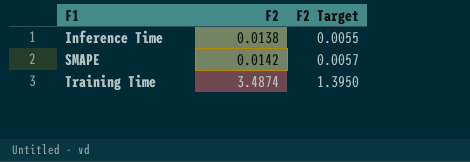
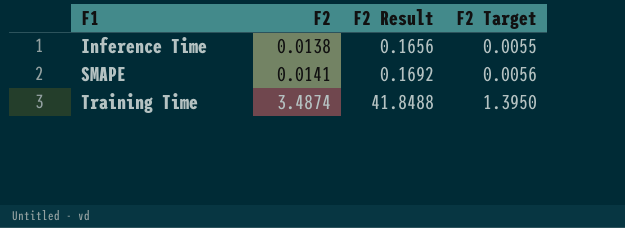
column F2 Result | formula: none -> [F2] * 12
SMAPE | F2: 0.0142 -> 0.0141
SMAPE | F2 Target: 0.0057 -> 0.0056

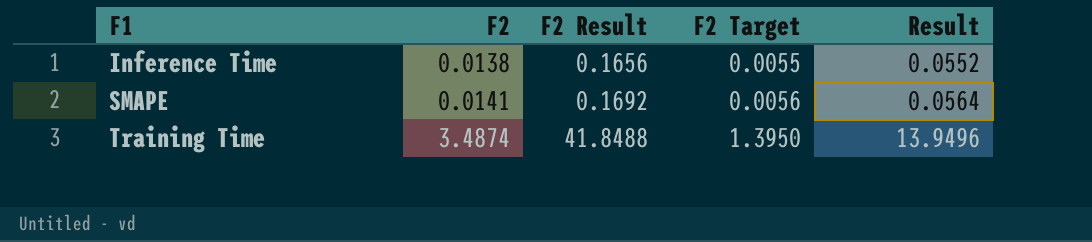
column Result | formula: none -> [F2] * 4

